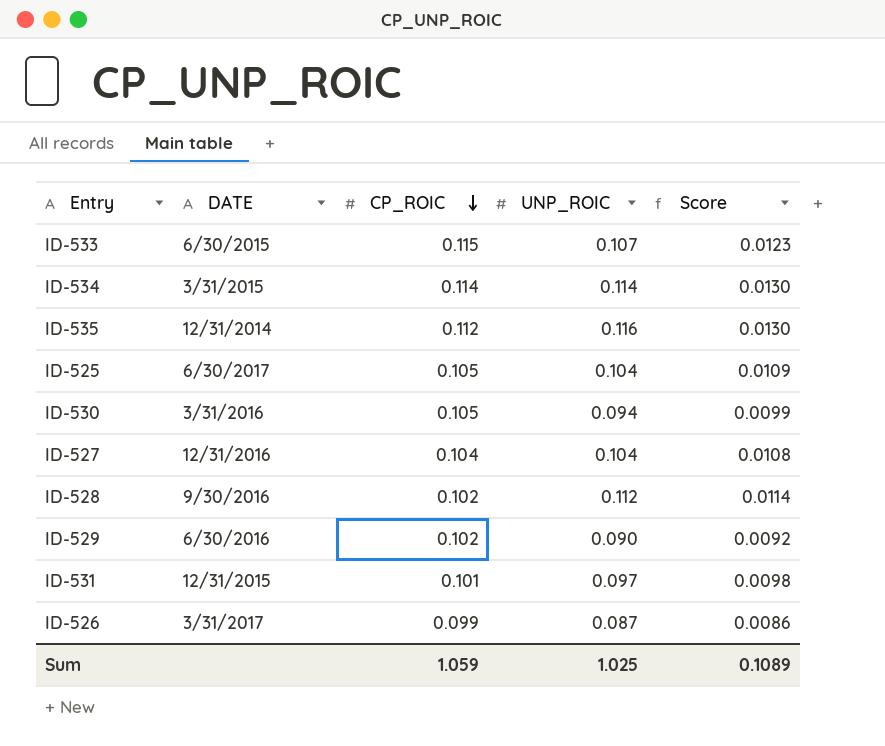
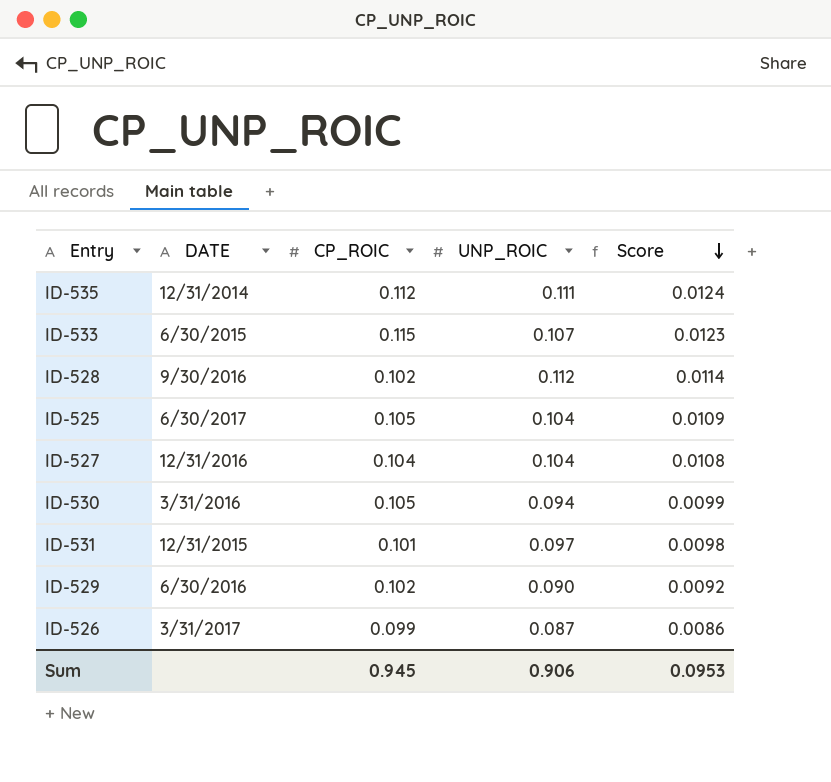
row order: CP_ROIC descending -> Score descending
row ID-534: 3/31/2015 | 0.114 | 0.114 | 0.0130 -> none
ID-535 | UNP_ROIC: 0.116 -> 0.111
ID-535 | Score: 0.0130 -> 0.0124
Sum | CP_ROIC: 1.059 -> 0.945
Sum | UNP_ROIC: 1.025 -> 0.906
Sum | Score: 0.1089 -> 0.0953

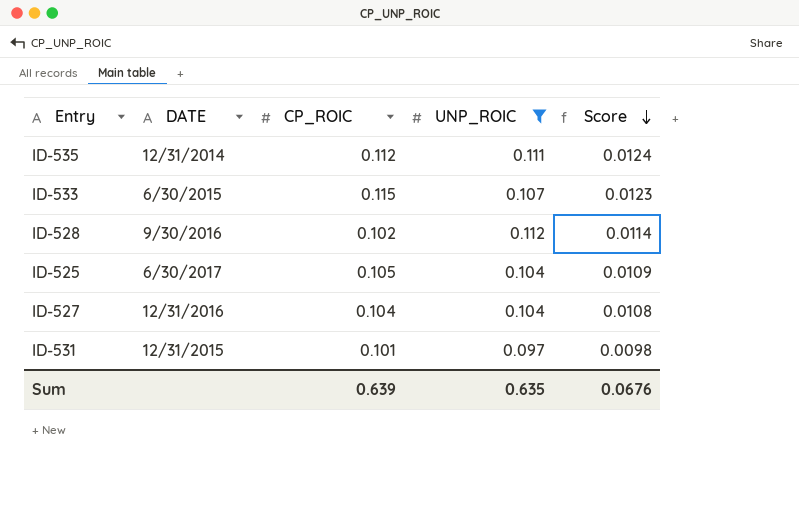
filter: none -> UNP_ROIC >= 0.097
Sum | CP_ROIC: 0.945 -> 0.639
Sum | UNP_ROIC: 0.906 -> 0.635
Sum | Score: 0.0953 -> 0.0676

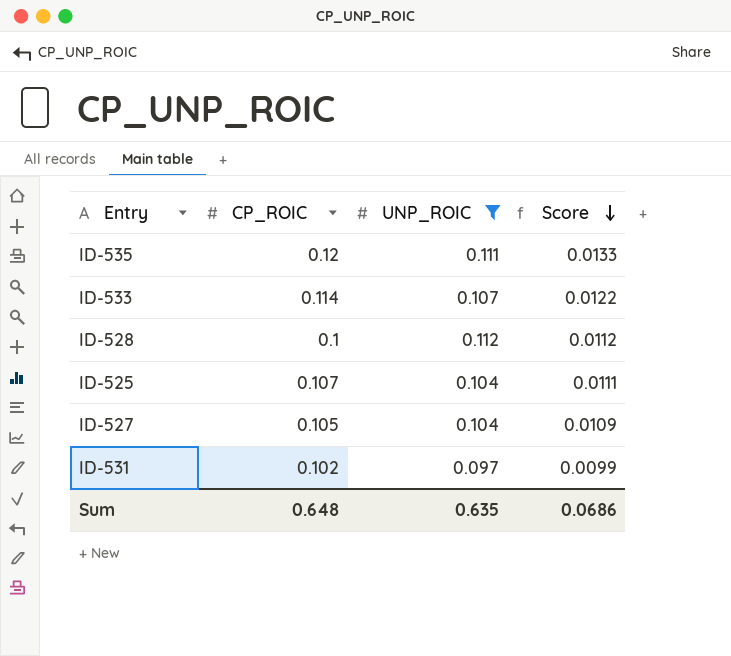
column DATE | position: 2 -> none
ID-535 | CP_ROIC: 0.112 -> 0.12
ID-535 | Score: 0.0124 -> 0.0133
ID-533 | CP_ROIC: 0.115 -> 0.114
ID-533 | Score: 0.0123 -> 0.0122
ID-528 | CP_ROIC: 0.102 -> 0.1
ID-528 | Score: 0.0114 -> 0.0112
ID-525 | CP_ROIC: 0.105 -> 0.107
ID-525 | Score: 0.0109 -> 0.0111
ID-527 | CP_ROIC: 0.104 -> 0.105
ID-527 | Score: 0.0108 -> 0.0109
ID-531 | CP_ROIC: 0.101 -> 0.102
ID-531 | Score: 0.0098 -> 0.0099
Sum | CP_ROIC: 0.639 -> 0.648
Sum | Score: 0.0676 -> 0.0686

